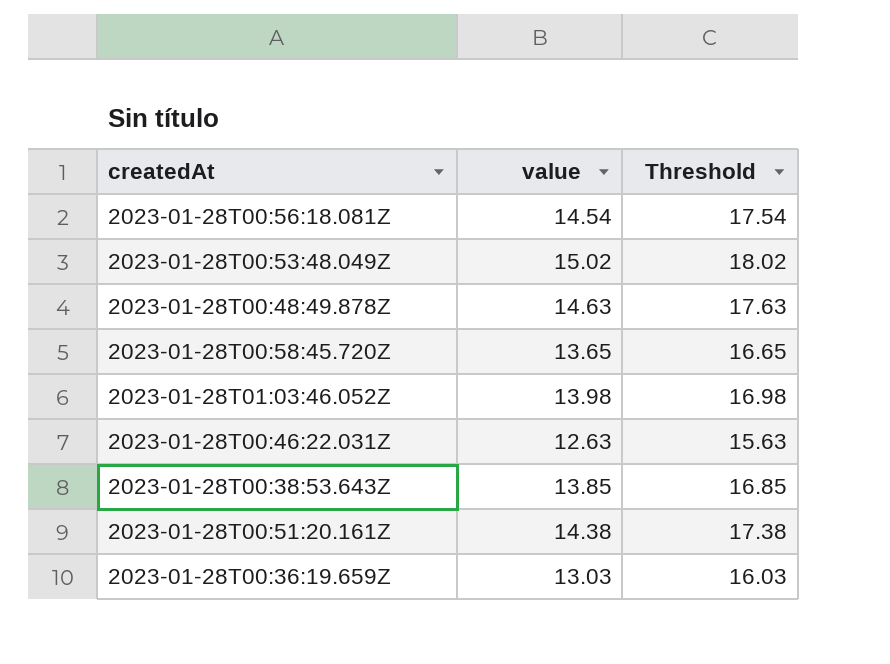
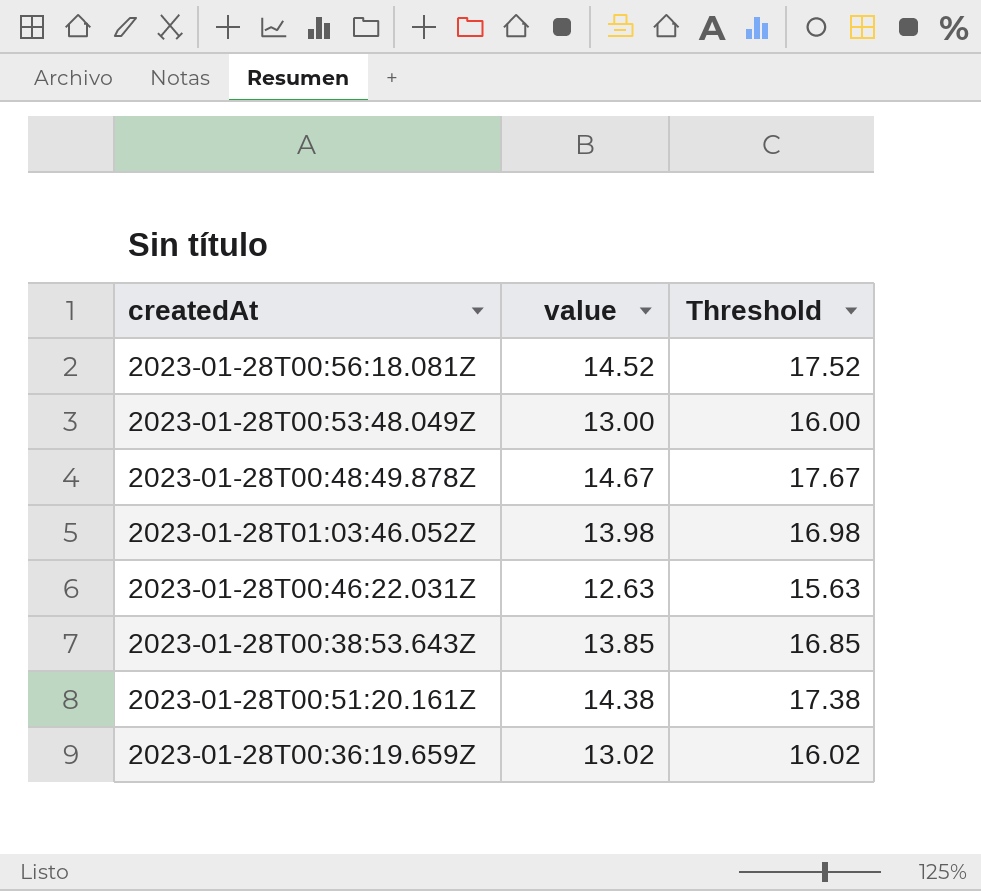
row 2023-01-28T00:58:45.720Z: 13.65 | 16.65 -> none
2023-01-28T00:56:18.081Z | value: 14.54 -> 14.52
2023-01-28T00:56:18.081Z | Threshold: 17.54 -> 17.52
2023-01-28T00:53:48.049Z | value: 15.02 -> 13.00
2023-01-28T00:53:48.049Z | Threshold: 18.02 -> 16.00
2023-01-28T00:48:49.878Z | value: 14.63 -> 14.67
2023-01-28T00:48:49.878Z | Threshold: 17.63 -> 17.67
2023-01-28T00:36:19.659Z | value: 13.03 -> 13.02
2023-01-28T00:36:19.659Z | Threshold: 16.03 -> 16.02

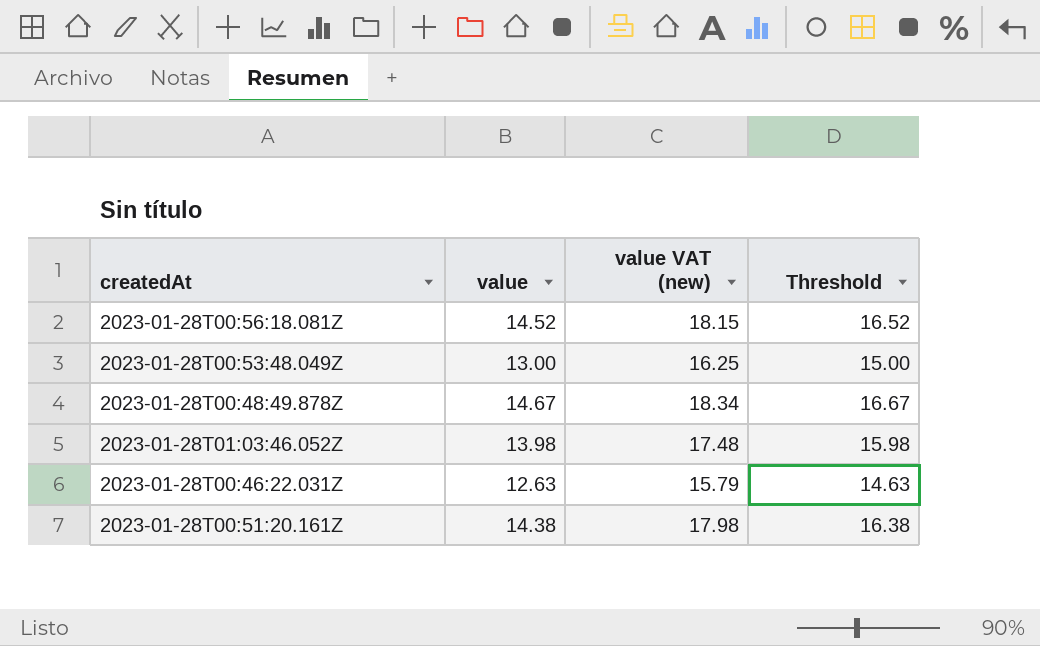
column value VAT (new) | formula: none -> [value] * 1.25
column Threshold | formula: [value] + 3 -> [value] + 2
row 2023-01-28T00:38:53.643Z: 13.85 | 16.85 -> none
row 2023-01-28T00:36:19.659Z: 13.02 | 16.02 -> none

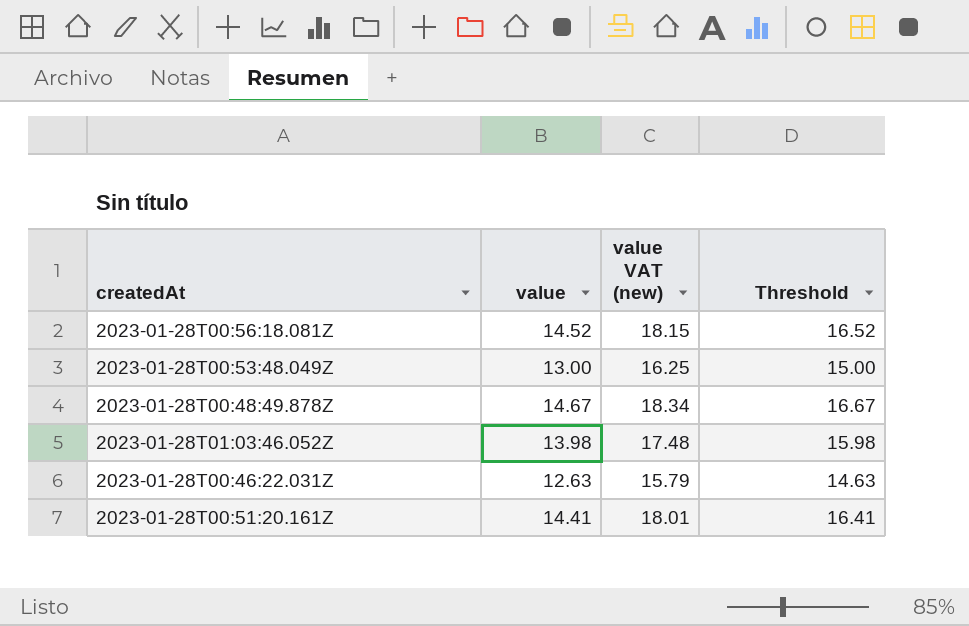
2023-01-28T00:51:20.161Z | value: 14.38 -> 14.41
2023-01-28T00:51:20.161Z | value VAT (new): 17.98 -> 18.01
2023-01-28T00:51:20.161Z | Threshold: 16.38 -> 16.41

